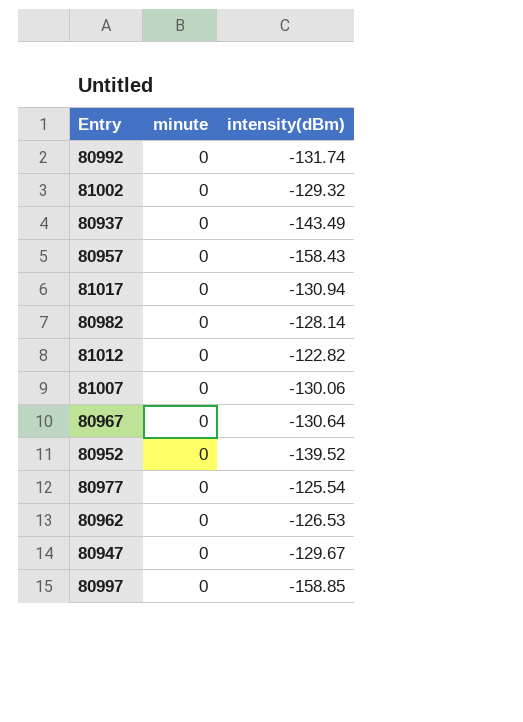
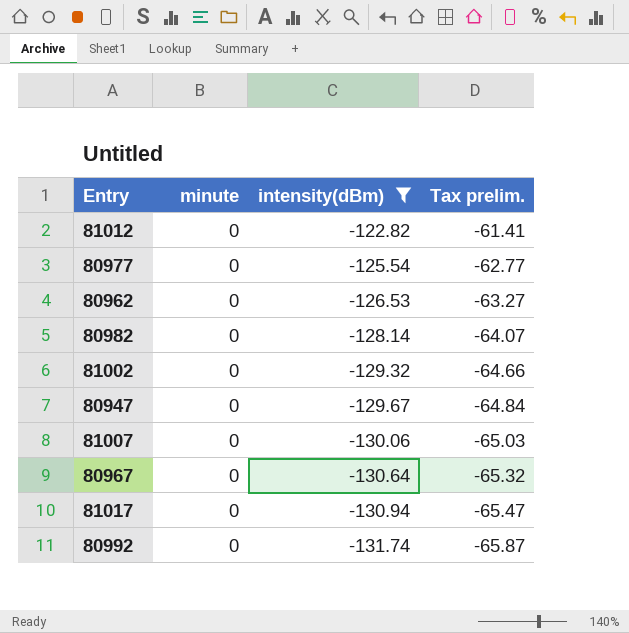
filter: none -> intensity(dBm) >= -131.74
row order: none -> intensity(dBm) descending
column Tax prelim. | formula: none -> [intensity(dBm)] * 0.5

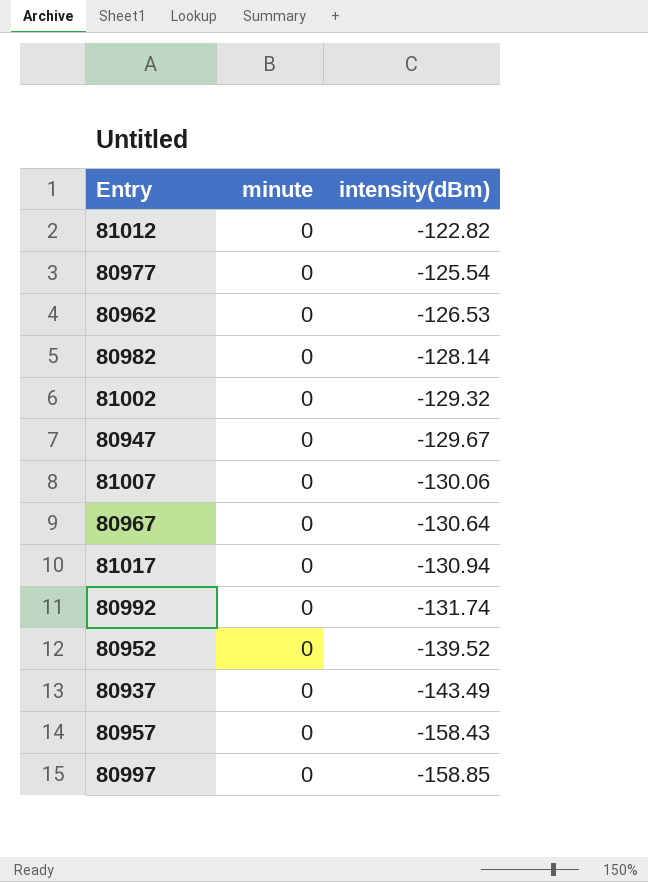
filter: intensity(dBm) >= -131.74 -> none
column Tax prelim. | formula: [intensity(dBm)] * 0.5 -> none

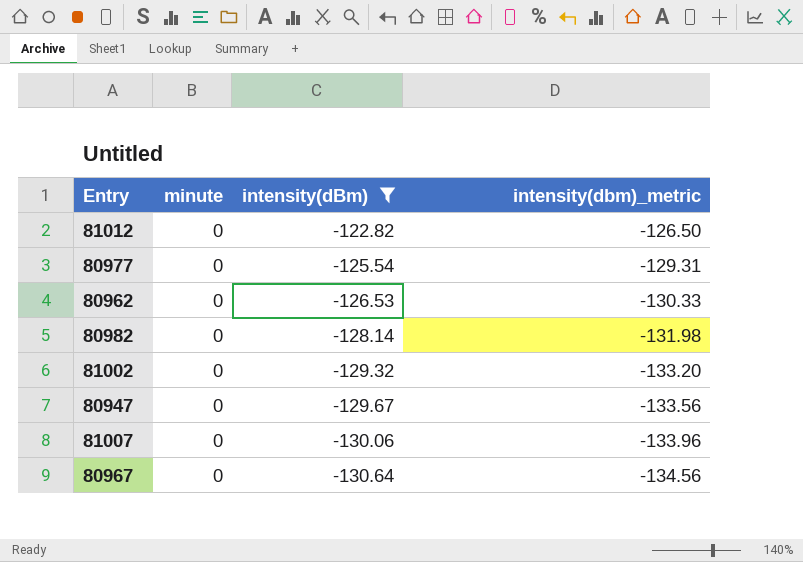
filter: none -> intensity(dBm) >= -130.64
column intensity(dbm)_metric | formula: none -> [intensity(dBm)] * 1.03

